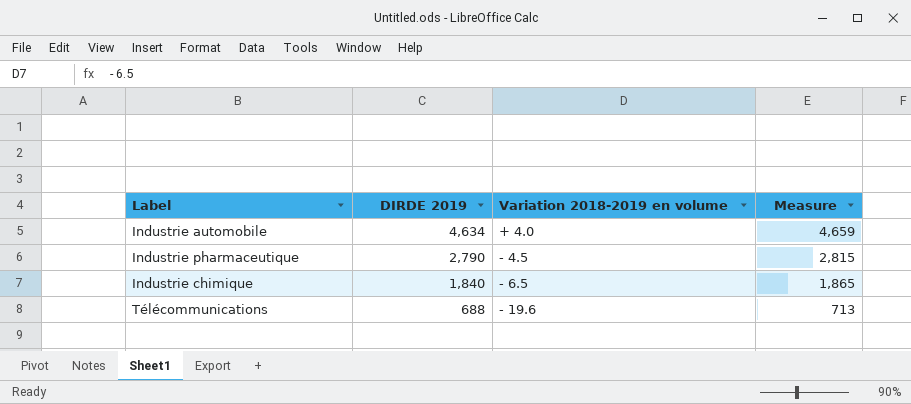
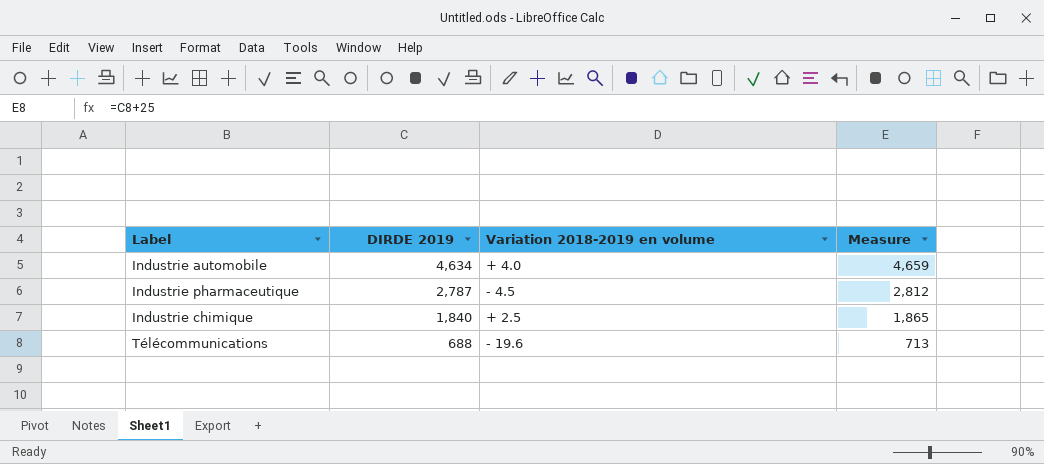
Industrie pharmaceutique | DIRDE 2019: 2,790 -> 2,787
Industrie pharmaceutique | Measure: 2,815 -> 2,812
Industrie chimique | Variation 2018-2019 en volume: - 6.5 -> + 2.5

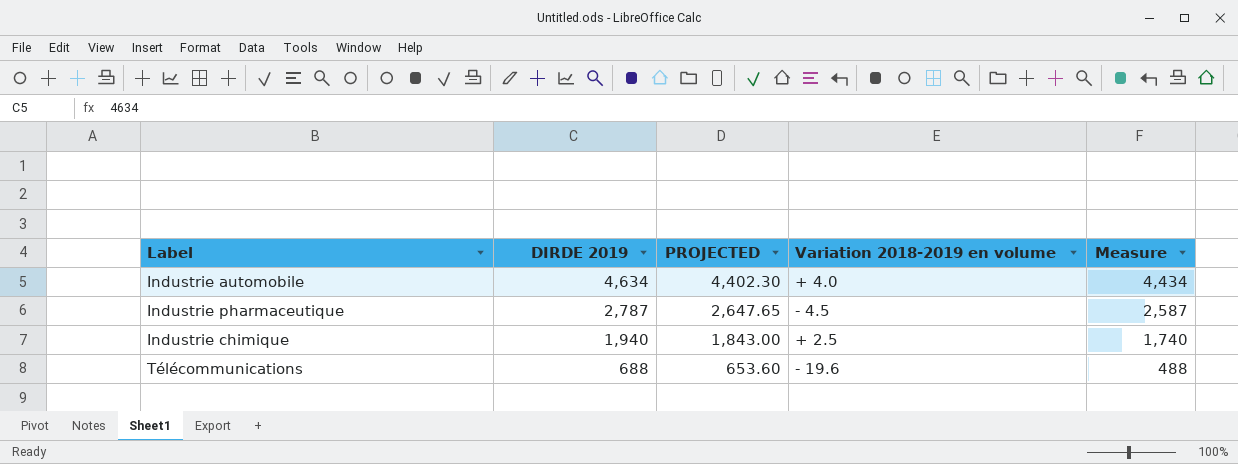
column PROJECTED | formula: none -> [DIRDE 2019] * 0.95
column Measure | formula: [DIRDE 2019] + 25 -> [DIRDE 2019] - 200
Industrie chimique | DIRDE 2019: 1,840 -> 1,940

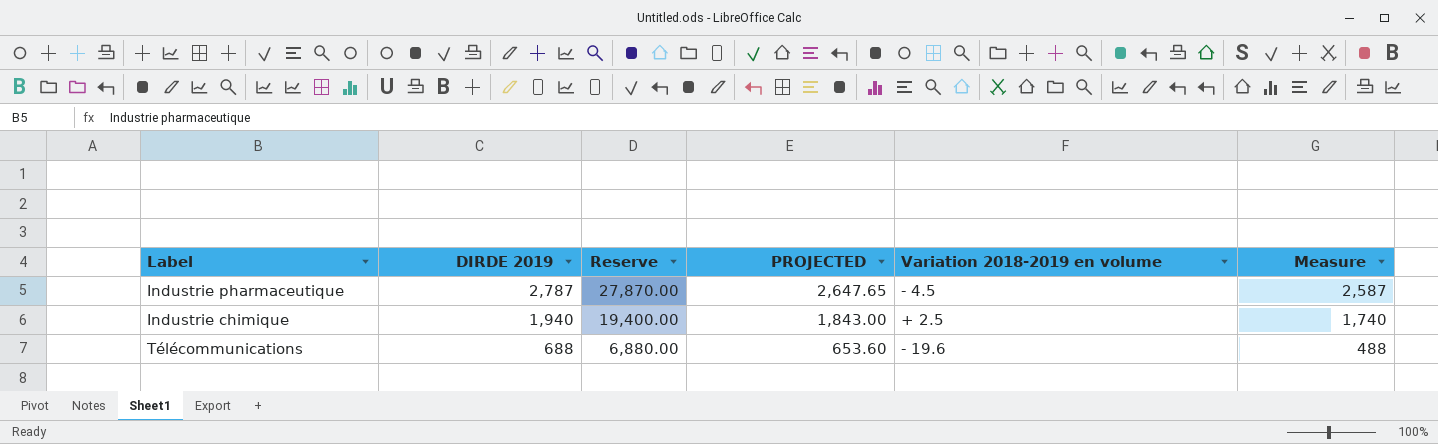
column Reserve | formula: none -> [DIRDE 2019] * 10
row Industrie automobile: 4,634 | 4,402.30 | + 4.0 | 4,434 -> none

